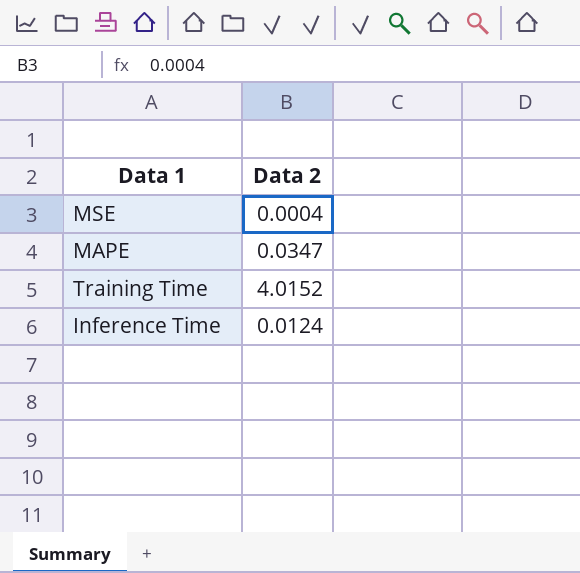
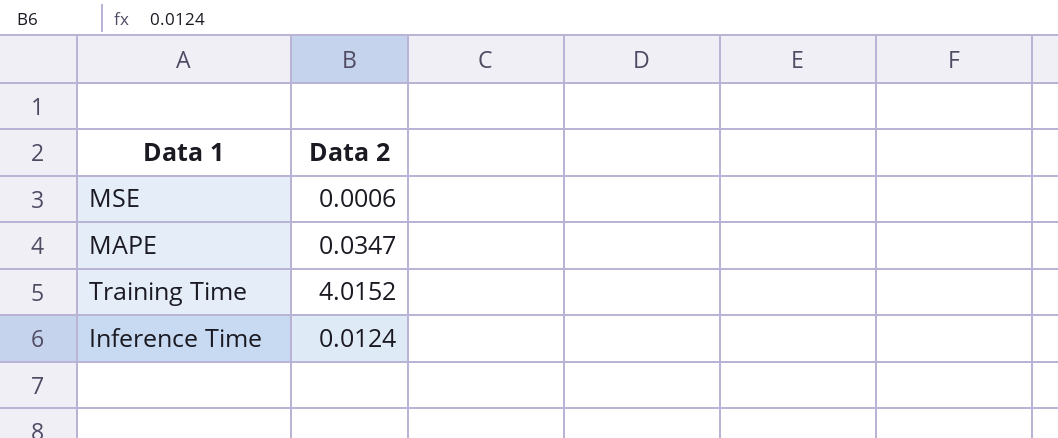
MSE | Data 2: 0.0004 -> 0.0006

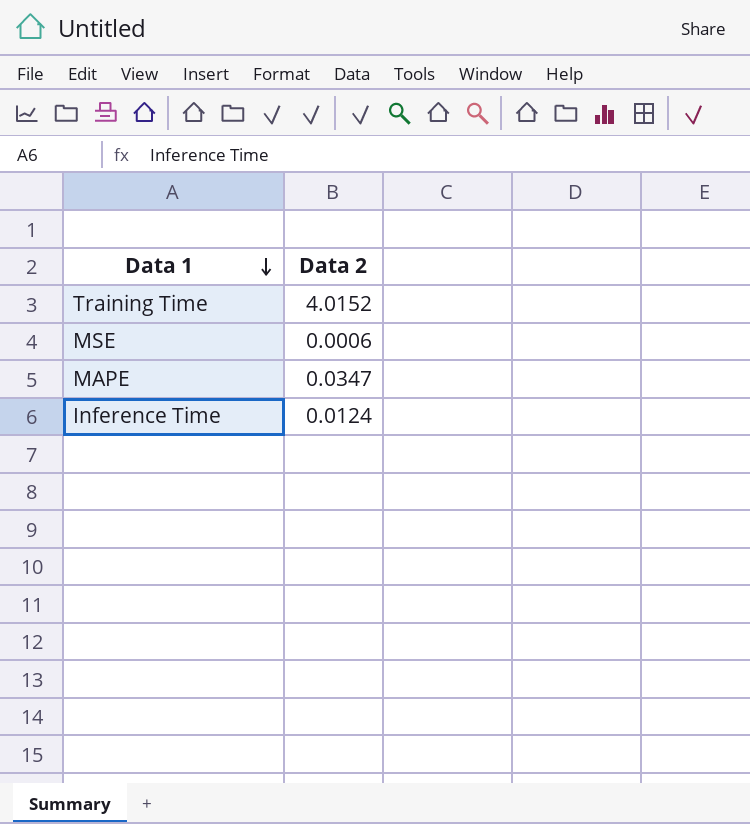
row order: none -> Data 1 descending

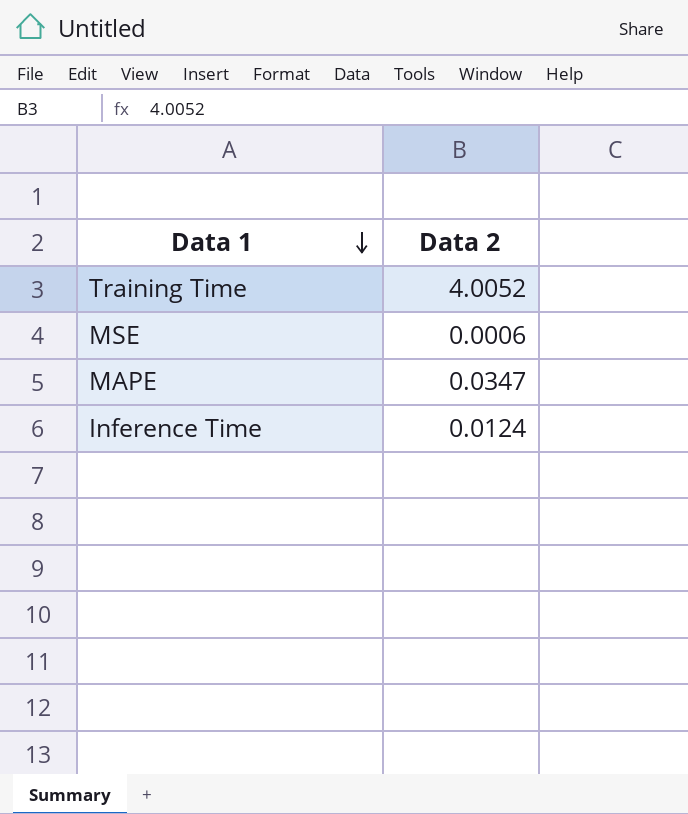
Training Time | Data 2: 4.0152 -> 4.0052

